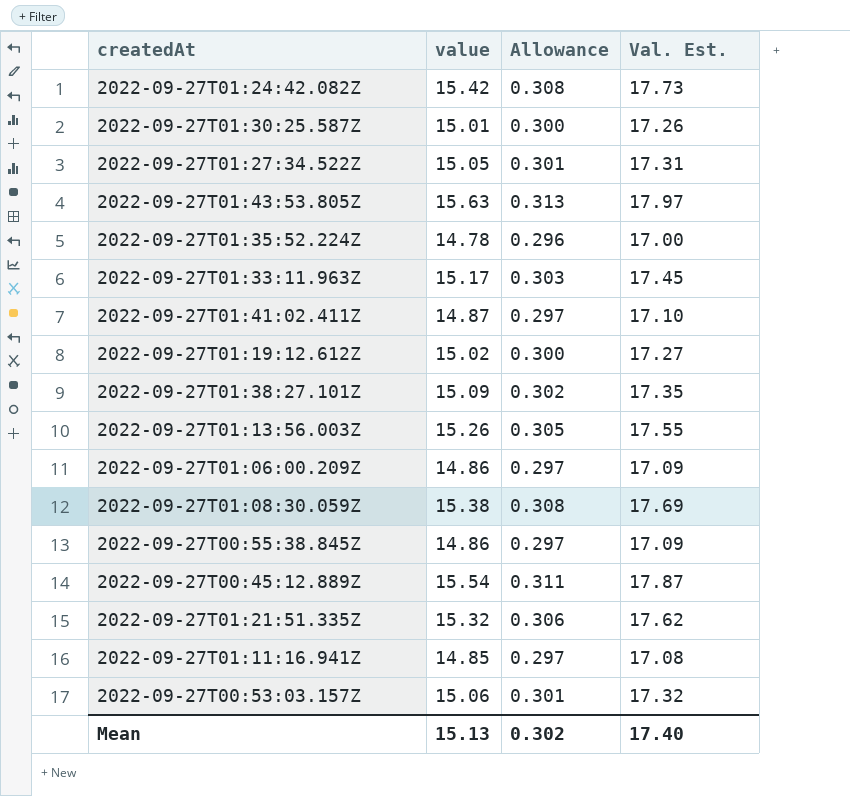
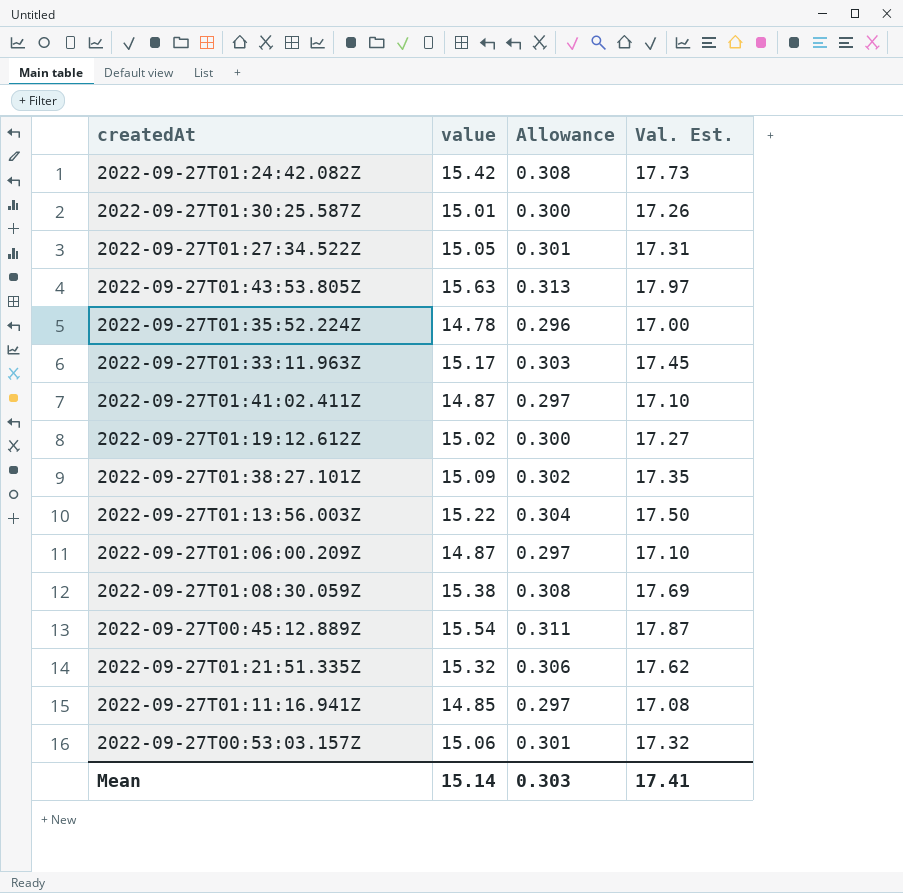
row 2022-09-27T00:55:38.845Z: 14.86 | 0.297 | 17.09 -> none
2022-09-27T01:13:56.003Z | value: 15.26 -> 15.22
2022-09-27T01:13:56.003Z | Allowance: 0.305 -> 0.304
2022-09-27T01:13:56.003Z | Val. Est.: 17.55 -> 17.50
2022-09-27T01:06:00.209Z | value: 14.86 -> 14.87
2022-09-27T01:06:00.209Z | Val. Est.: 17.09 -> 17.10
Mean | value: 15.13 -> 15.14
Mean | Allowance: 0.302 -> 0.303
Mean | Val. Est.: 17.40 -> 17.41

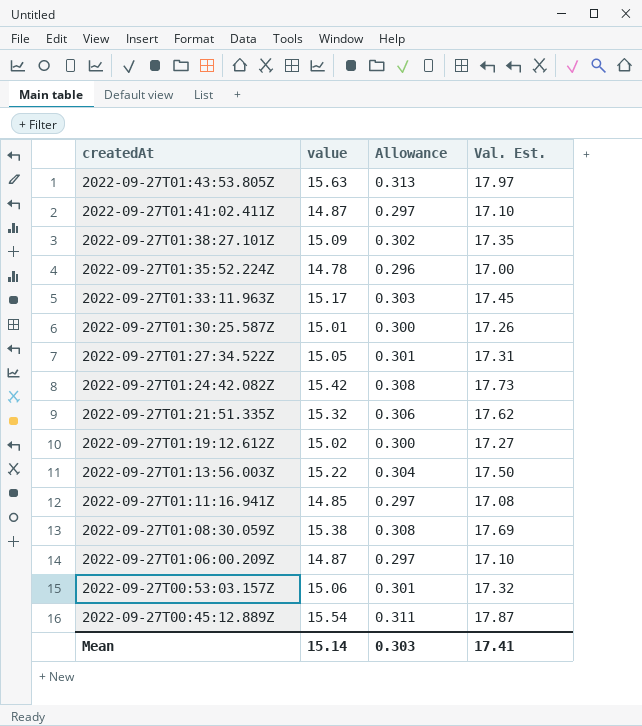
row order: none -> createdAt descending

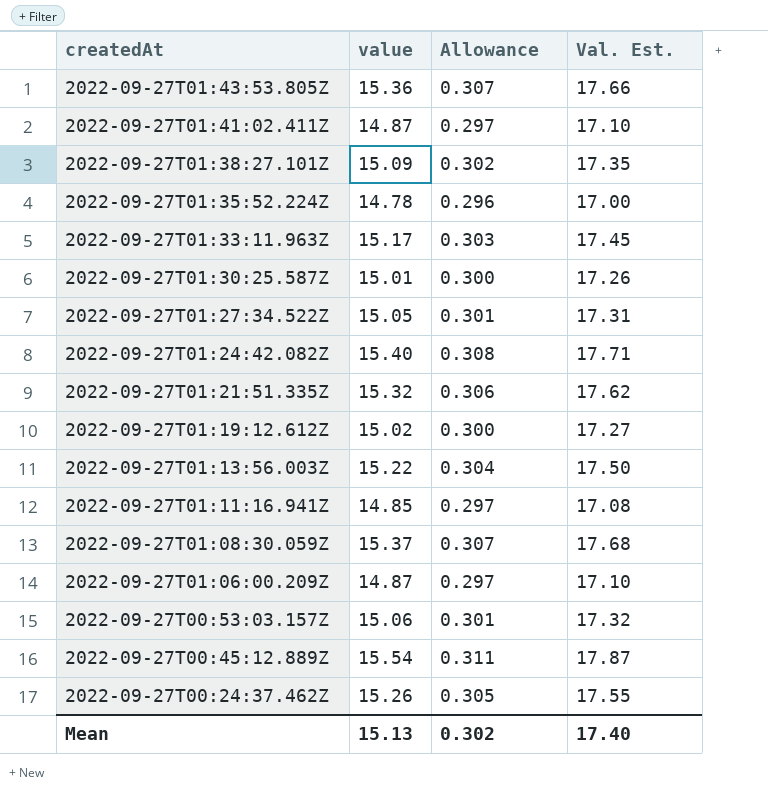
2022-09-27T01:43:53.805Z | value: 15.63 -> 15.36
2022-09-27T01:43:53.805Z | Allowance: 0.313 -> 0.307
2022-09-27T01:43:53.805Z | Val. Est.: 17.97 -> 17.66
2022-09-27T01:24:42.082Z | value: 15.42 -> 15.40
2022-09-27T01:24:42.082Z | Val. Est.: 17.73 -> 17.71
2022-09-27T01:08:30.059Z | value: 15.38 -> 15.37
2022-09-27T01:08:30.059Z | Allowance: 0.308 -> 0.307
2022-09-27T01:08:30.059Z | Val. Est.: 17.69 -> 17.68
row 2022-09-27T00:24:37.462Z: none -> 15.26 | 0.305 | 17.55
Mean | value: 15.14 -> 15.13
Mean | Allowance: 0.303 -> 0.302
Mean | Val. Est.: 17.41 -> 17.40

